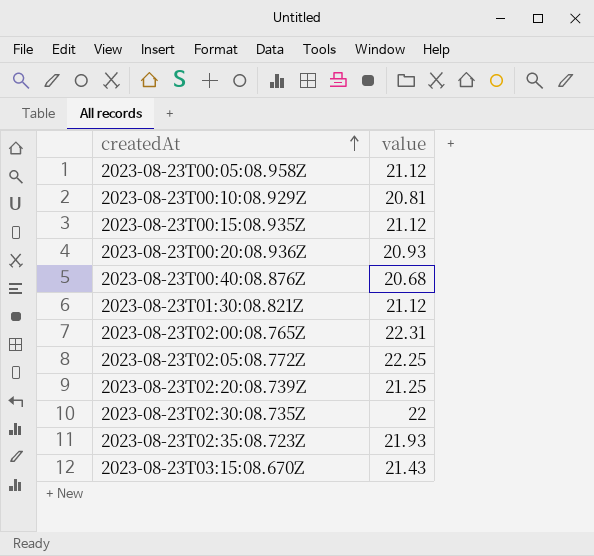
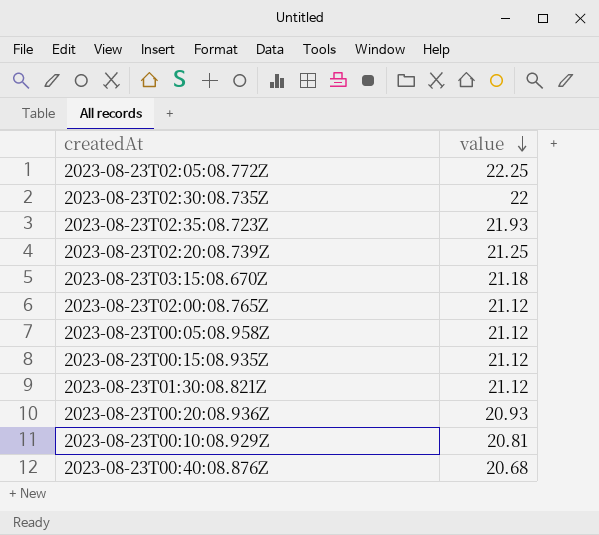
row order: createdAt ascending -> value descending
2023-08-23T03:15:08.670Z | value: 21.43 -> 21.18
2023-08-23T02:00:08.765Z | value: 22.31 -> 21.12

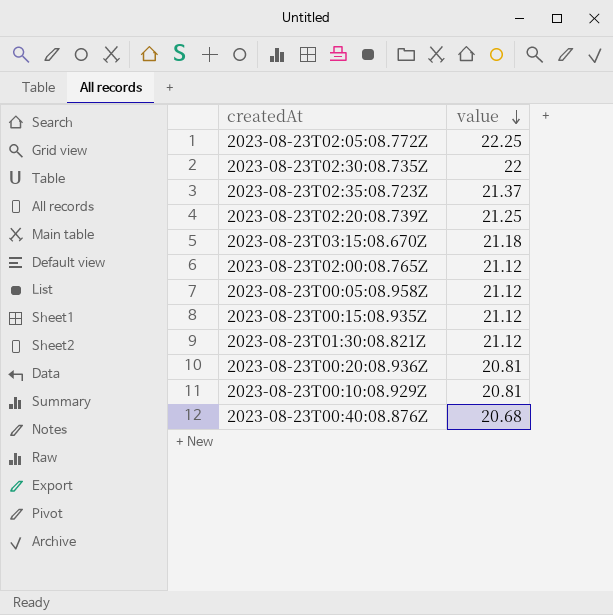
2023-08-23T02:35:08.723Z | value: 21.93 -> 21.37
2023-08-23T00:20:08.936Z | value: 20.93 -> 20.81

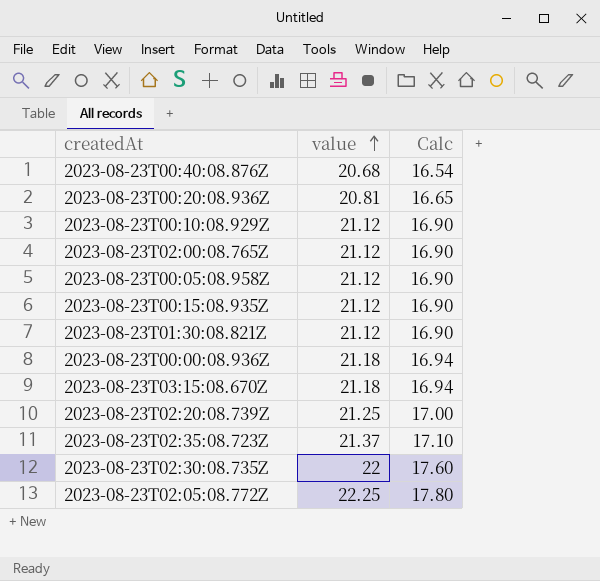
row order: value descending -> value ascending
column Calc | formula: none -> [value] * 0.8
2023-08-23T00:10:08.929Z | value: 20.81 -> 21.12
row 2023-08-23T00:00:08.936Z: none -> 21.18 | 16.94

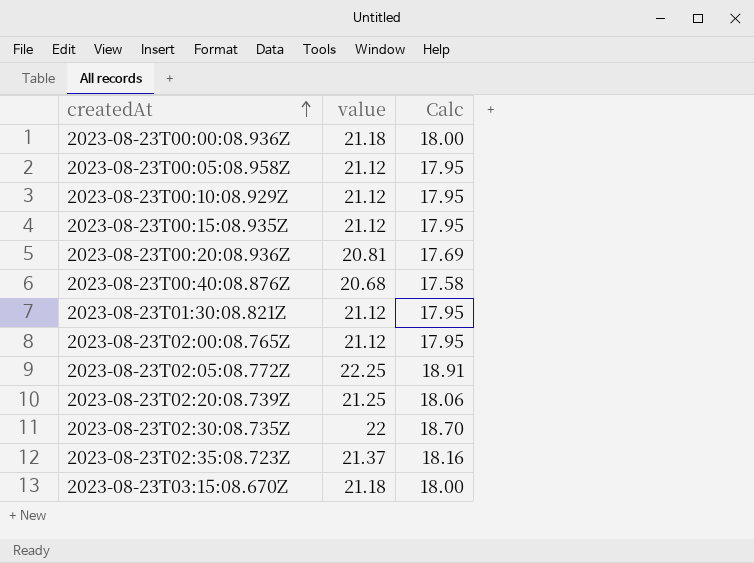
row order: value ascending -> createdAt ascending
column Calc | formula: [value] * 0.8 -> [value] * 0.85

